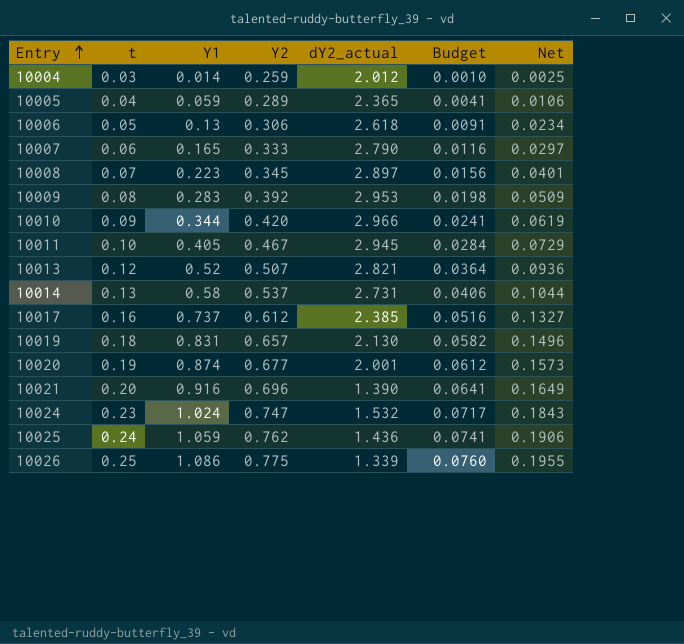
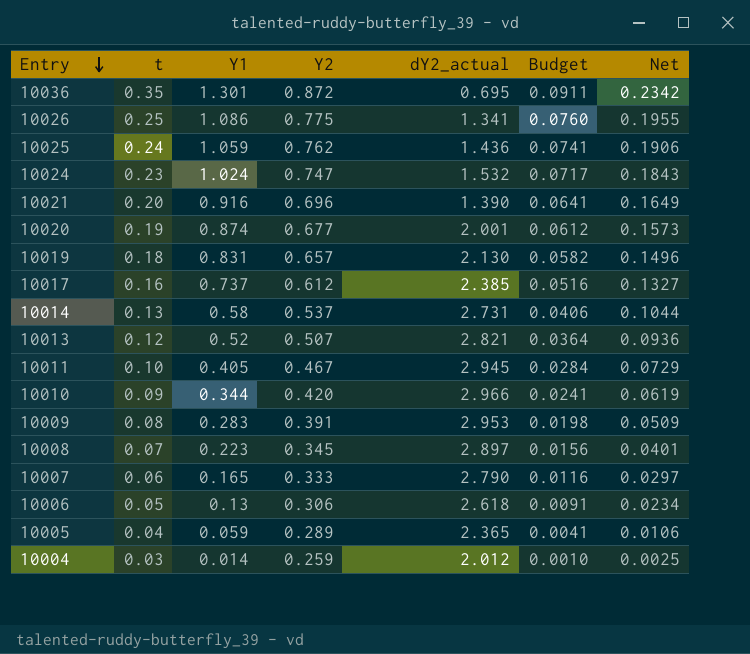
row order: Entry ascending -> Entry descending
row 10036: none -> 0.35 | 1.301 | 0.872 | 0.695 | 0.0911 | 0.2342
10026 | dY2_actual: 1.339 -> 1.341
10009 | Y2: 0.392 -> 0.391

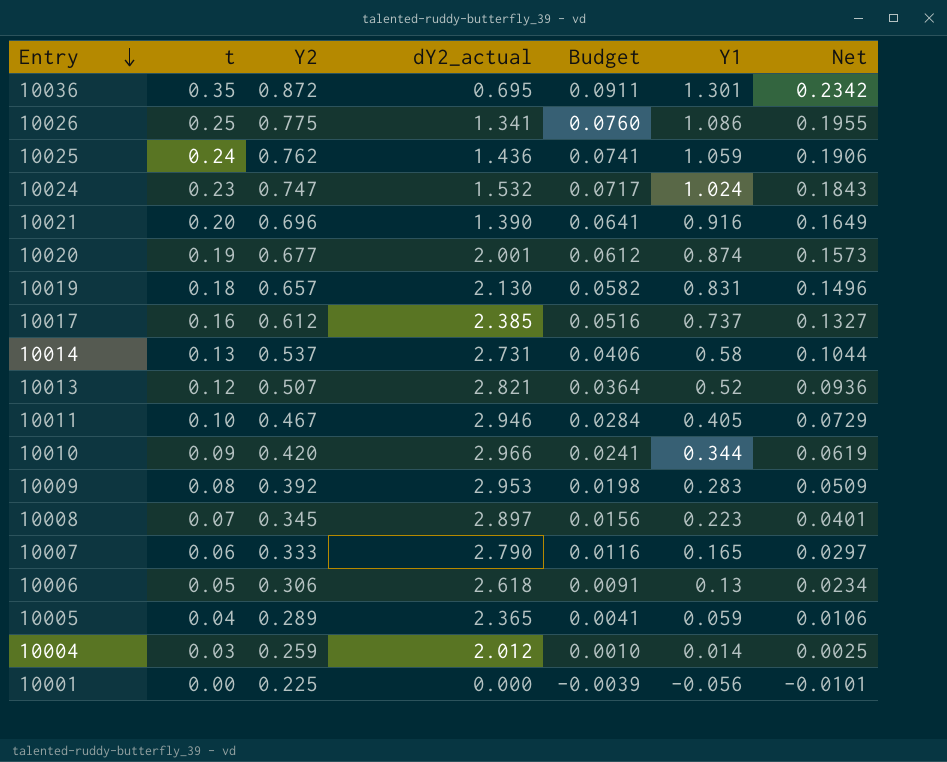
column Y1 | position: 3 -> 6
10011 | dY2_actual: 2.945 -> 2.946
10009 | Y2: 0.391 -> 0.392
row 10001: none -> 0.00 | 0.225 | 0.000 | -0.0039 | -0.056 | -0.0101

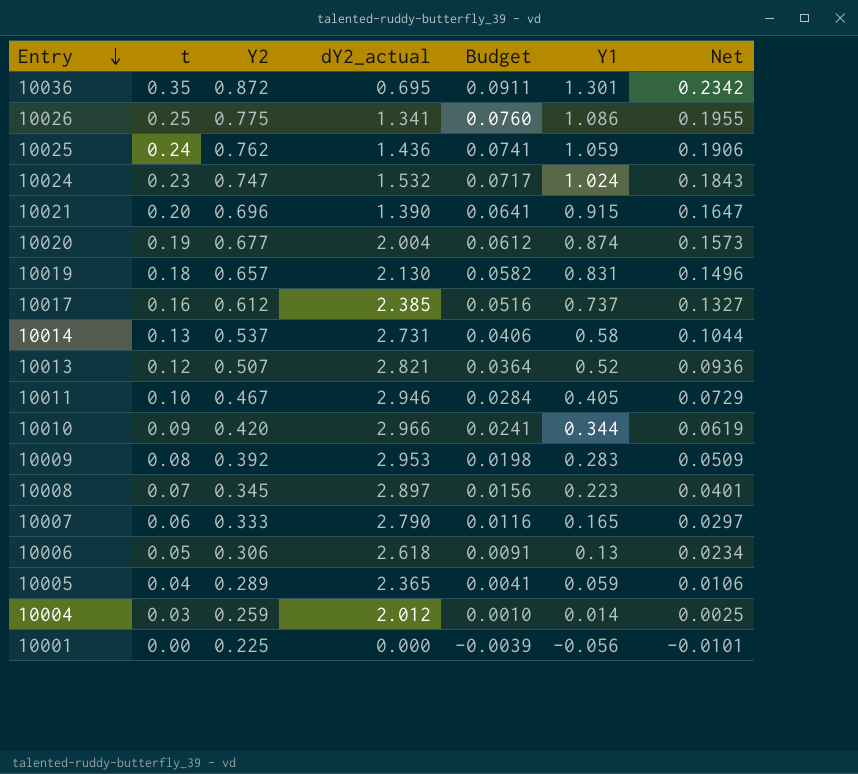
10021 | Y1: 0.916 -> 0.915
10021 | Net: 0.1649 -> 0.1647
10020 | dY2_actual: 2.001 -> 2.004

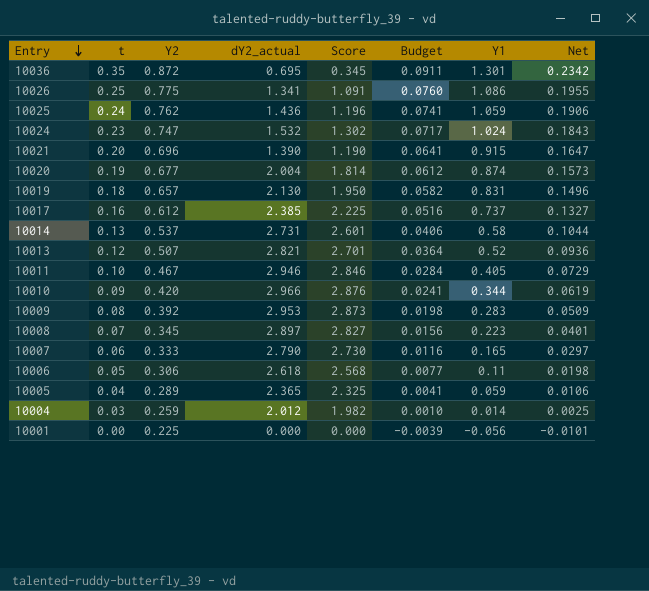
column Score | formula: none -> [dY2_actual] - [t]
10006 | Budget: 0.0091 -> 0.0077
10006 | Y1: 0.13 -> 0.11
10006 | Net: 0.0234 -> 0.0198

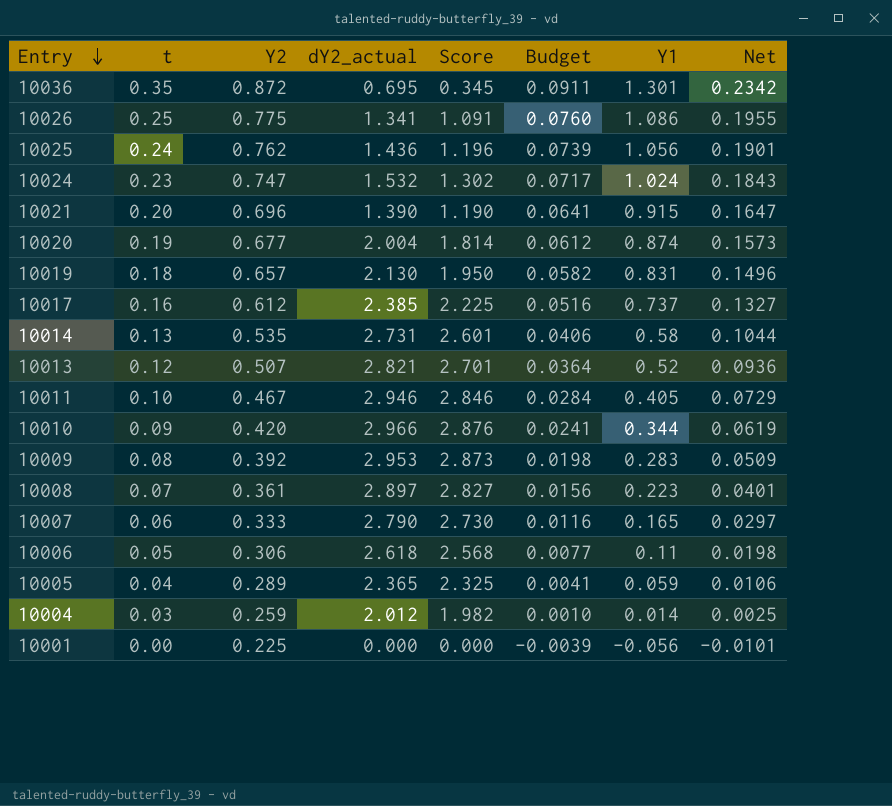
10025 | Budget: 0.0741 -> 0.0739
10025 | Y1: 1.059 -> 1.056
10025 | Net: 0.1906 -> 0.1901
10014 | Y2: 0.537 -> 0.535
10008 | Y2: 0.345 -> 0.361

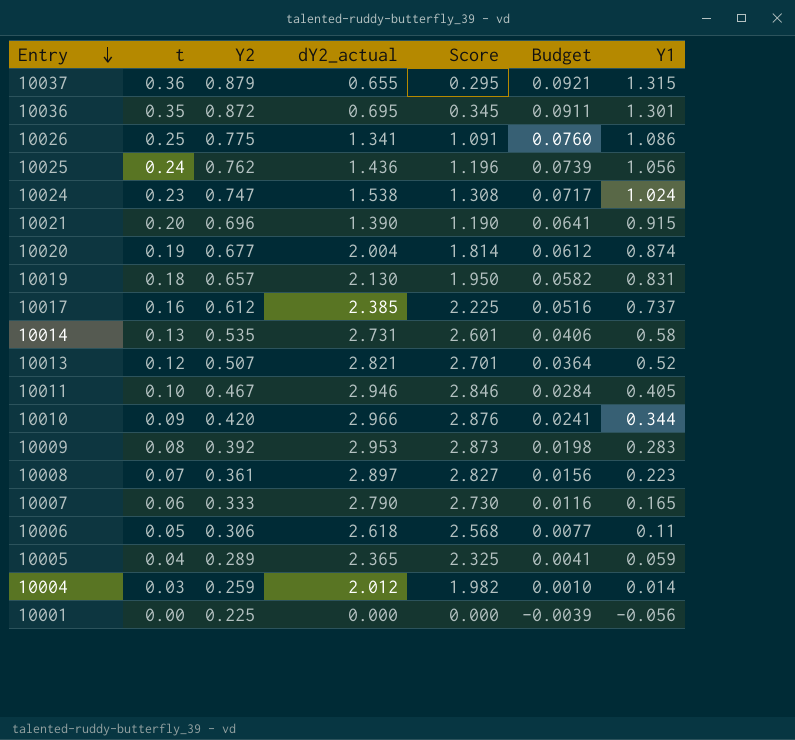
column Net | formula: [Y1] * 0.18 -> none
row 10037: none -> 0.36 | 0.879 | 0.655 | 0.295 | 0.0921 | 1.315
10024 | dY2_actual: 1.532 -> 1.538
10024 | Score: 1.302 -> 1.308

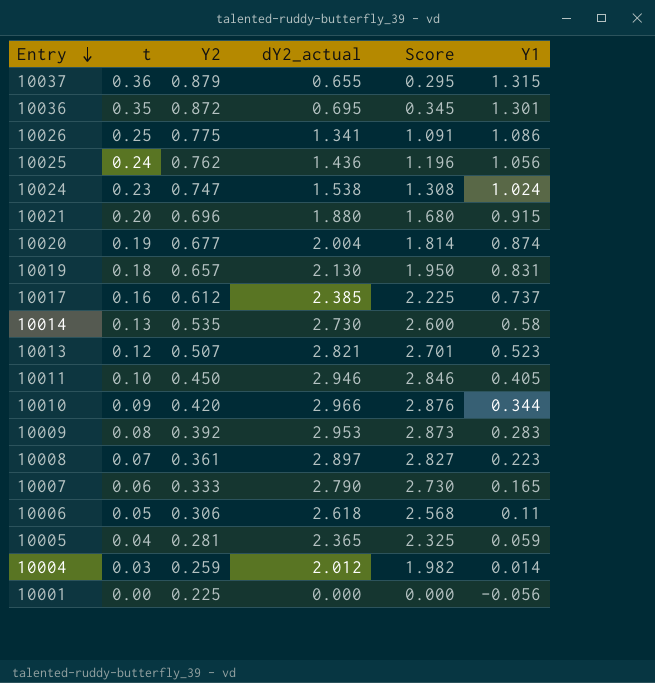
column Budget | formula: [Y1] * 0.07 -> none
10021 | dY2_actual: 1.390 -> 1.880
10021 | Score: 1.190 -> 1.680
10014 | dY2_actual: 2.731 -> 2.730
10014 | Score: 2.601 -> 2.600
10013 | Y1: 0.52 -> 0.523
10011 | Y2: 0.467 -> 0.450
10005 | Y2: 0.289 -> 0.281

